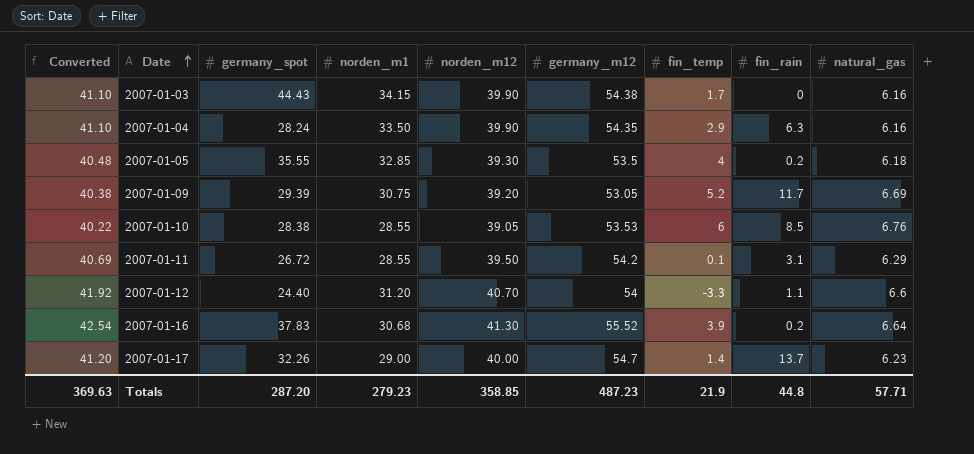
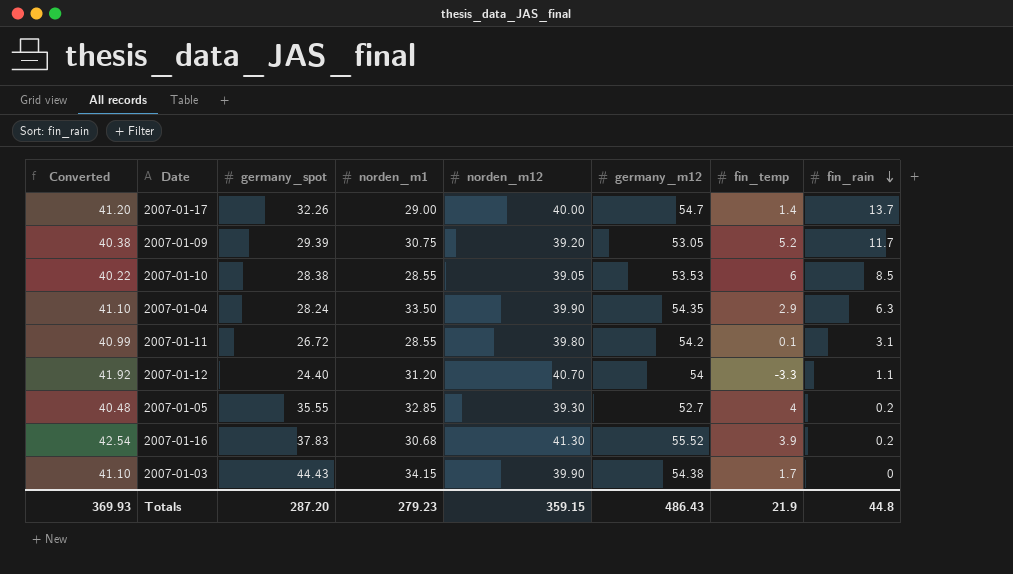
row order: Date ascending -> fin_rain descending
column natural_gas | position: 9 -> none
2007-01-11 | Converted: 40.69 -> 40.99
2007-01-11 | norden_m12: 39.50 -> 39.80
2007-01-05 | germany_m12: 53.5 -> 52.7
Totals | Converted: 369.63 -> 369.93
Totals | norden_m12: 358.85 -> 359.15
Totals | germany_m12: 487.23 -> 486.43

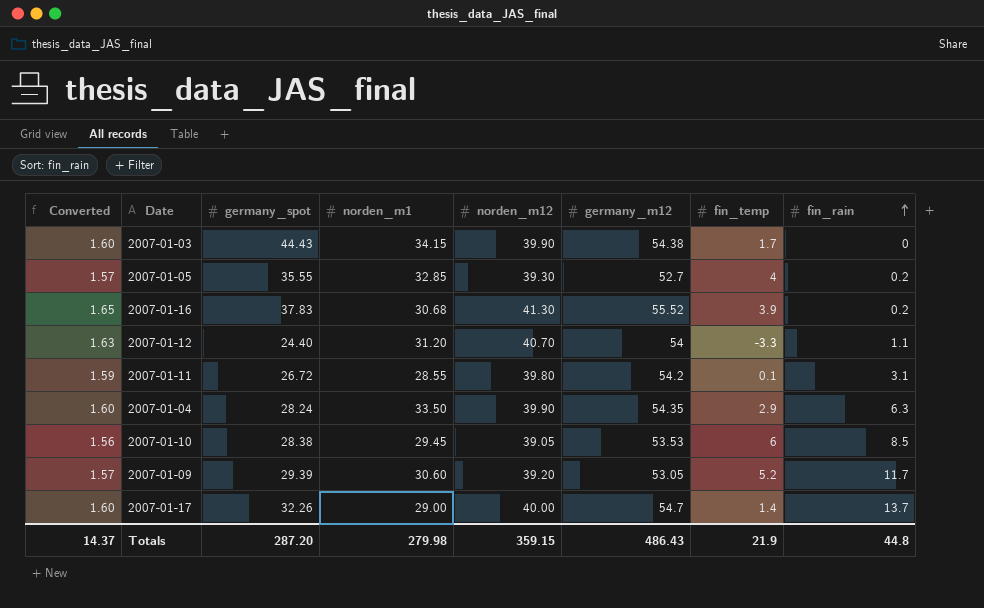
row order: fin_rain descending -> fin_rain ascending
column Converted | formula: [norden_m12] * 1.03 -> [norden_m12] * 0.04
2007-01-10 | norden_m1: 28.55 -> 29.45
2007-01-09 | norden_m1: 30.75 -> 30.60
Totals | Converted: 369.93 -> 14.37
Totals | norden_m1: 279.23 -> 279.98

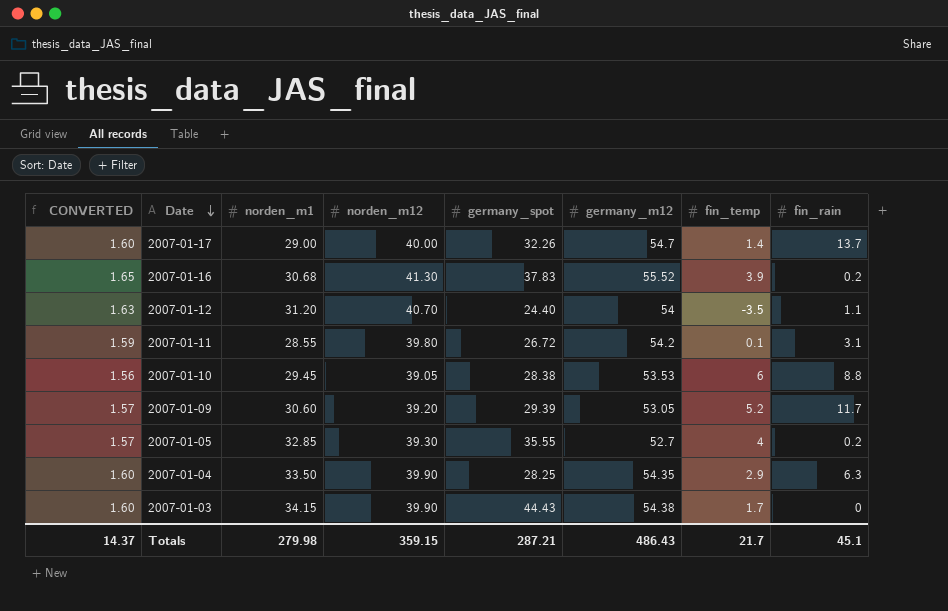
row order: fin_rain ascending -> Date descending
column name: Converted -> CONVERTED
column germany_spot | position: 3 -> 5
2007-01-12 | fin_temp: -3.3 -> -3.5
2007-01-10 | fin_rain: 8.5 -> 8.8
2007-01-04 | germany_spot: 28.24 -> 28.25
Totals | germany_spot: 287.20 -> 287.21
Totals | fin_temp: 21.9 -> 21.7
Totals | fin_rain: 44.8 -> 45.1

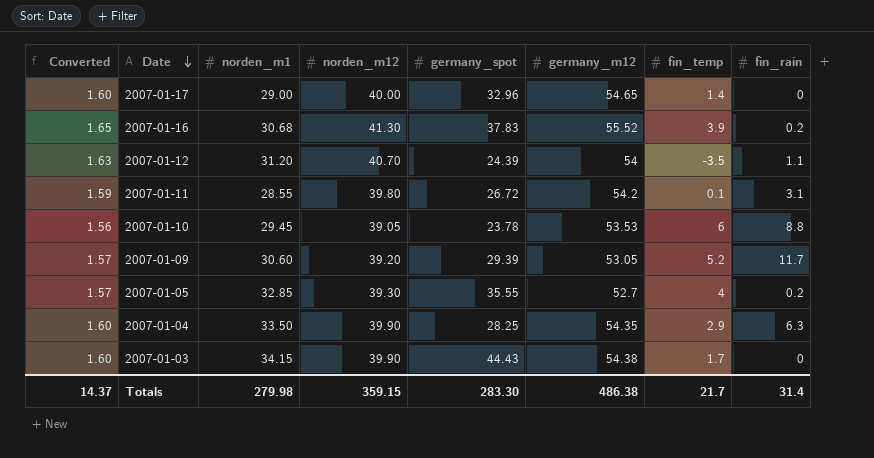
column name: CONVERTED -> Converted
2007-01-17 | germany_spot: 32.26 -> 32.96
2007-01-17 | germany_m12: 54.7 -> 54.65
2007-01-17 | fin_rain: 13.7 -> 0
2007-01-12 | germany_spot: 24.40 -> 24.39
2007-01-10 | germany_spot: 28.38 -> 23.78
Totals | germany_spot: 287.21 -> 283.30
Totals | germany_m12: 486.43 -> 486.38
Totals | fin_rain: 45.1 -> 31.4

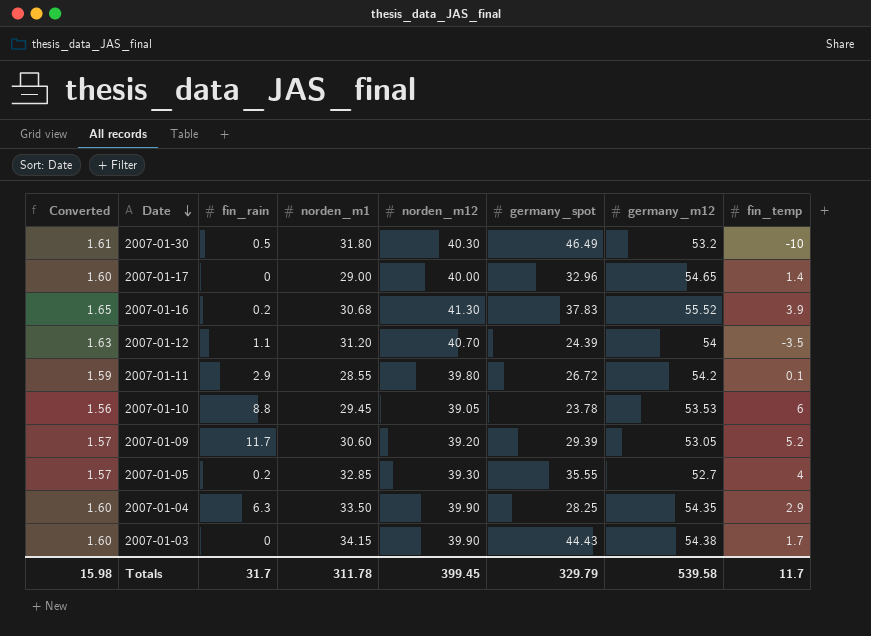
column fin_rain | position: 8 -> 3
row 2007-01-30: none -> 1.61 | 0.5 | 31.80 | 40.30 | 46.49 | 53.2 | -10
2007-01-11 | fin_rain: 3.1 -> 2.9
Totals | Converted: 14.37 -> 15.98
Totals | fin_rain: 31.4 -> 31.7
Totals | norden_m1: 279.98 -> 311.78
Totals | norden_m12: 359.15 -> 399.45
Totals | germany_spot: 283.30 -> 329.79
Totals | germany_m12: 486.38 -> 539.58
Totals | fin_temp: 21.7 -> 11.7

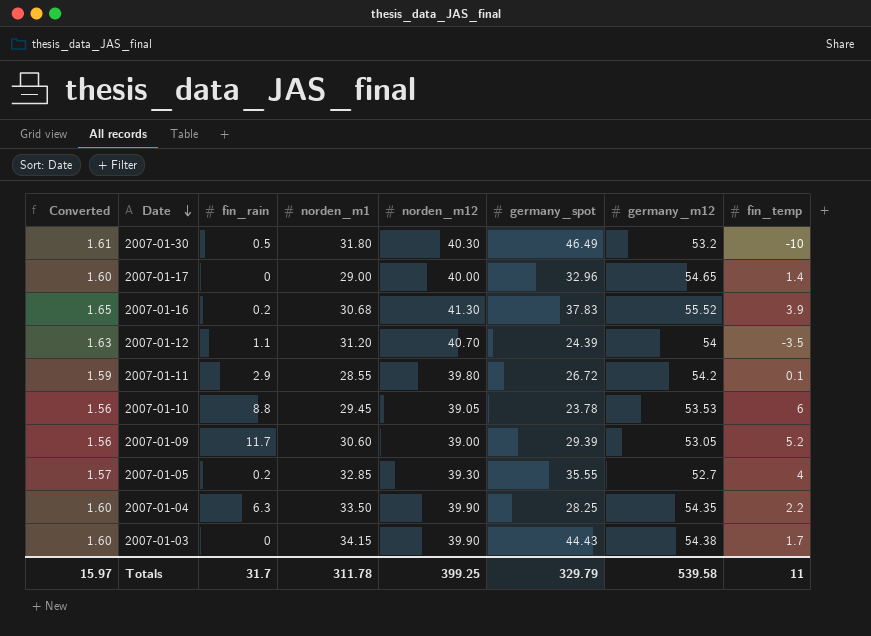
2007-01-09 | Converted: 1.57 -> 1.56
2007-01-09 | norden_m12: 39.20 -> 39.00
2007-01-04 | fin_temp: 2.9 -> 2.2
Totals | Converted: 15.98 -> 15.97
Totals | norden_m12: 399.45 -> 399.25
Totals | fin_temp: 11.7 -> 11

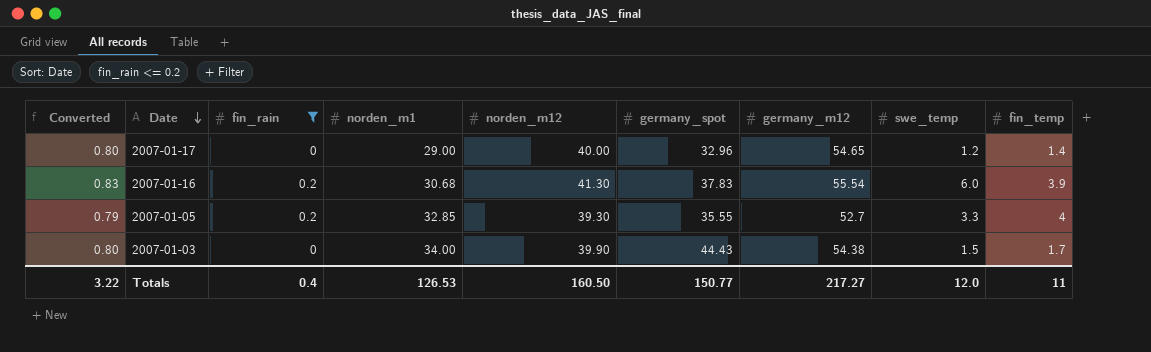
filter: none -> fin_rain <= 0.2
column Converted | formula: [norden_m12] * 0.04 -> [norden_m12] * 0.02
column swe_temp | position: none -> 8
2007-01-16 | germany_m12: 55.52 -> 55.54
2007-01-03 | norden_m1: 34.15 -> 34.00
Totals | Converted: 15.97 -> 3.22
Totals | fin_rain: 31.7 -> 0.4
Totals | norden_m1: 311.78 -> 126.53
Totals | norden_m12: 399.25 -> 160.50
Totals | germany_spot: 329.79 -> 150.77
Totals | germany_m12: 539.58 -> 217.27

